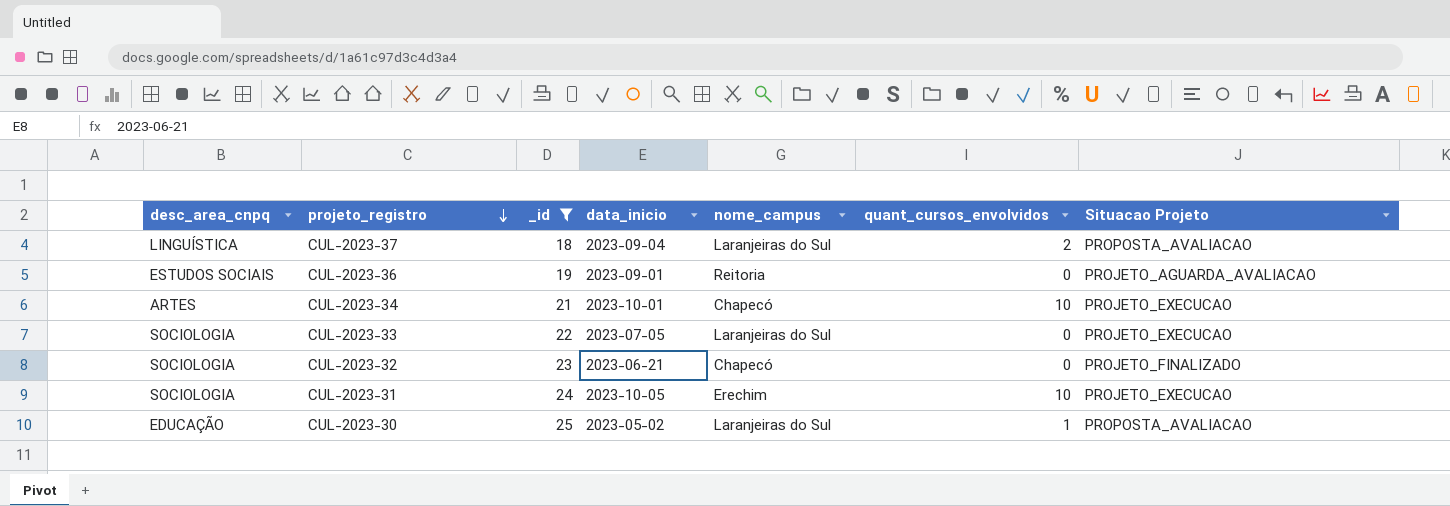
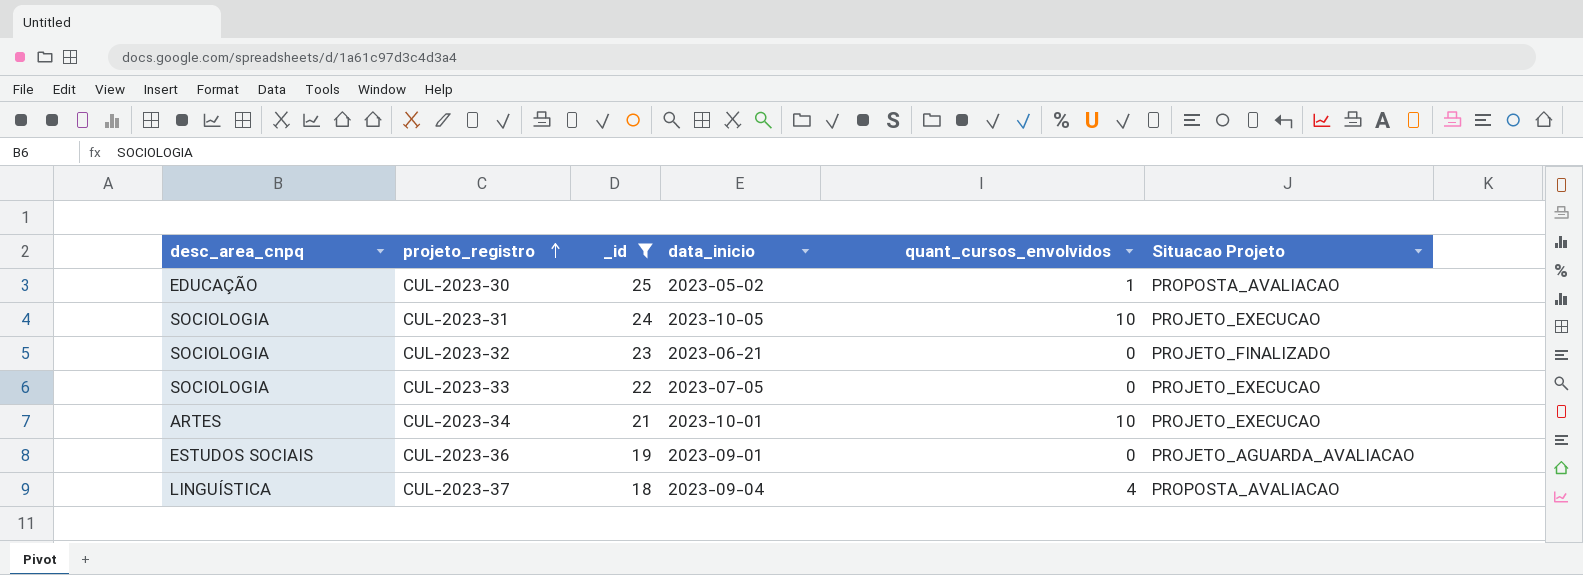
row order: projeto_registro descending -> projeto_registro ascending
column nome_campus | position: 5 -> none
CUL-2023-37 | quant_cursos_envolvidos: 2 -> 4

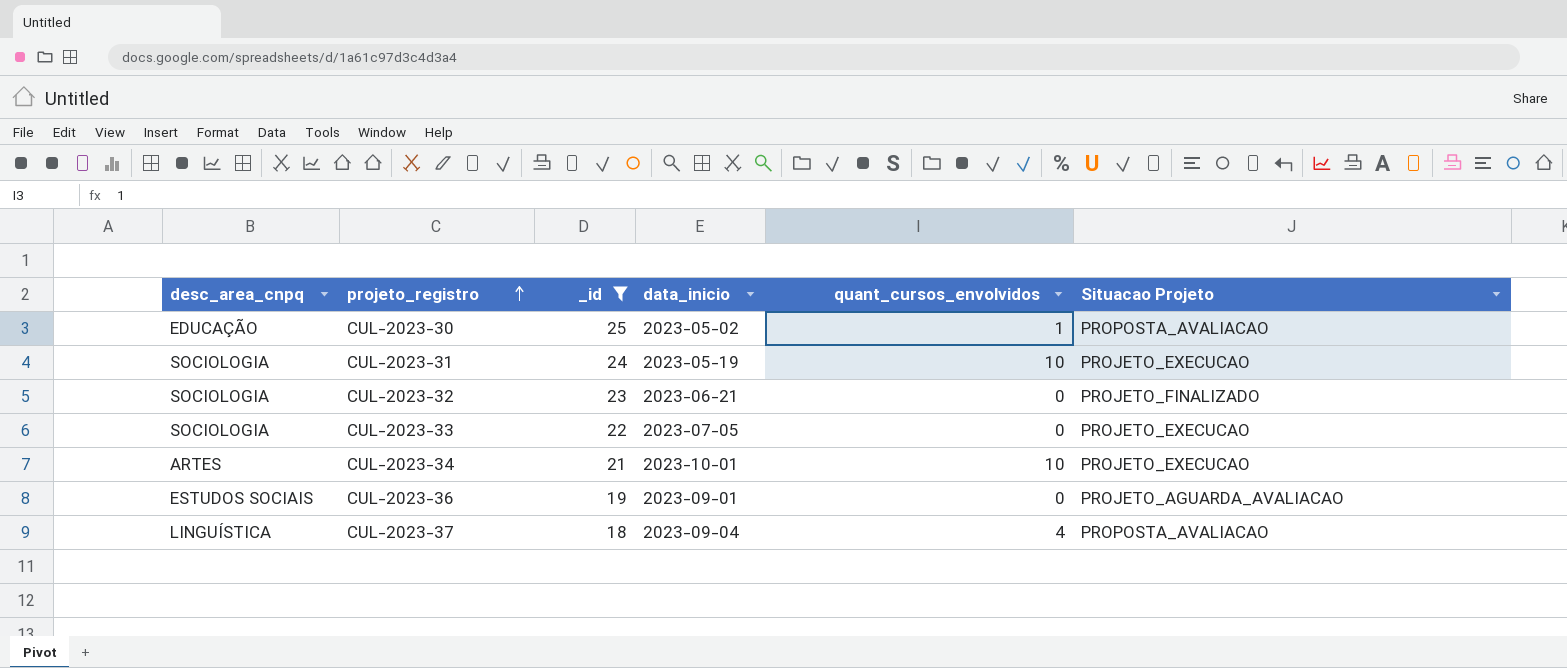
CUL-2023-31 | data_inicio: 2023-10-05 -> 2023-05-19

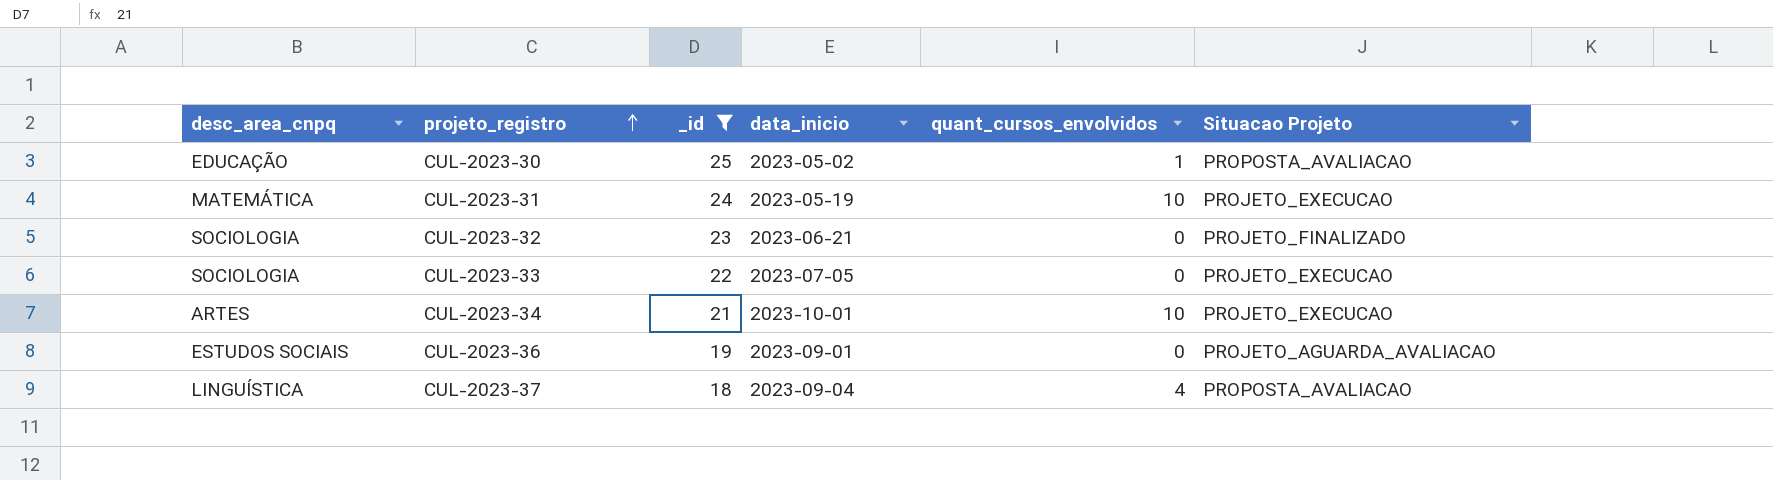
CUL-2023-31 | desc_area_cnpq: SOCIOLOGIA -> MATEMÁTICA

